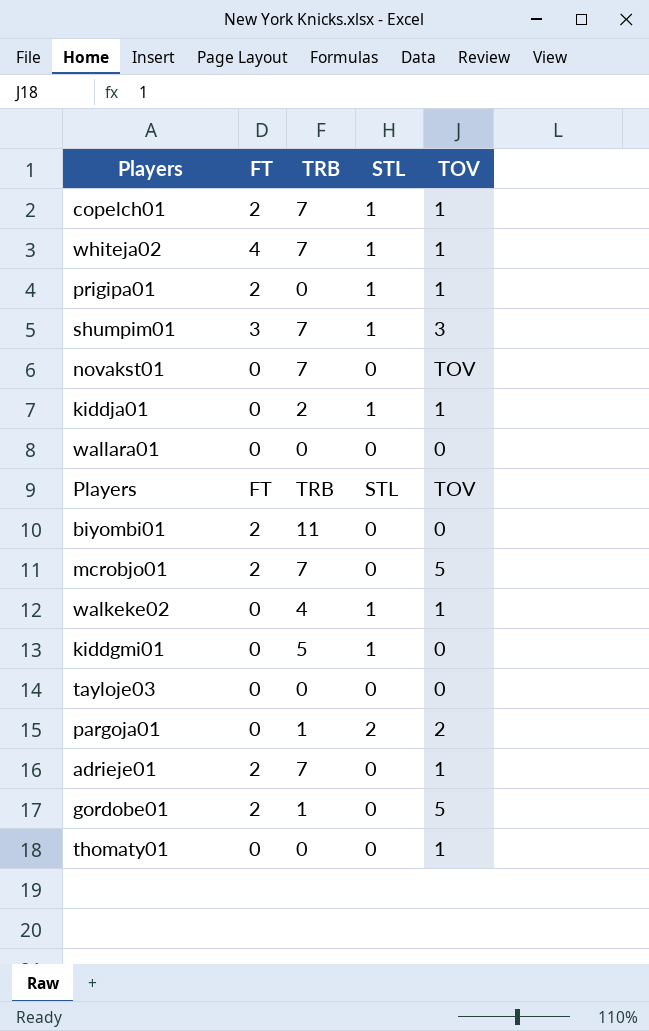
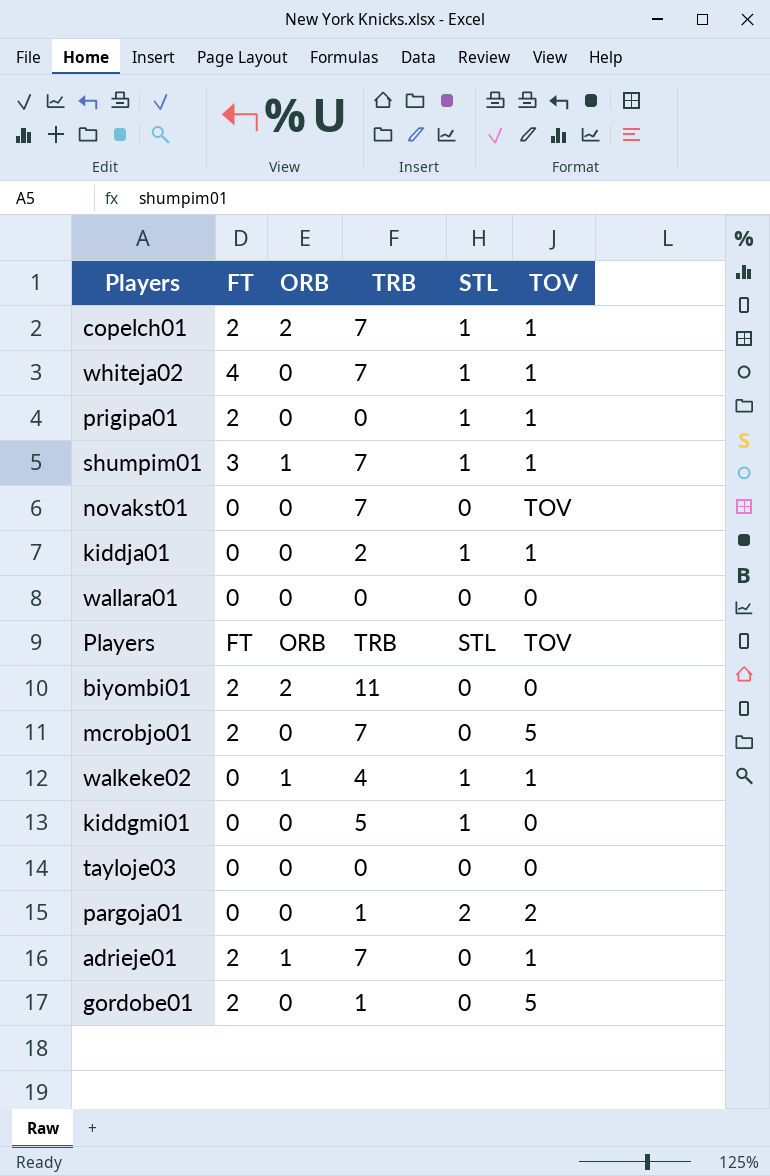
column ORB | position: none -> 3
row thomaty01: 0 | 0 | 0 | 1 -> none
shumpim01 | TOV: 3 -> 1

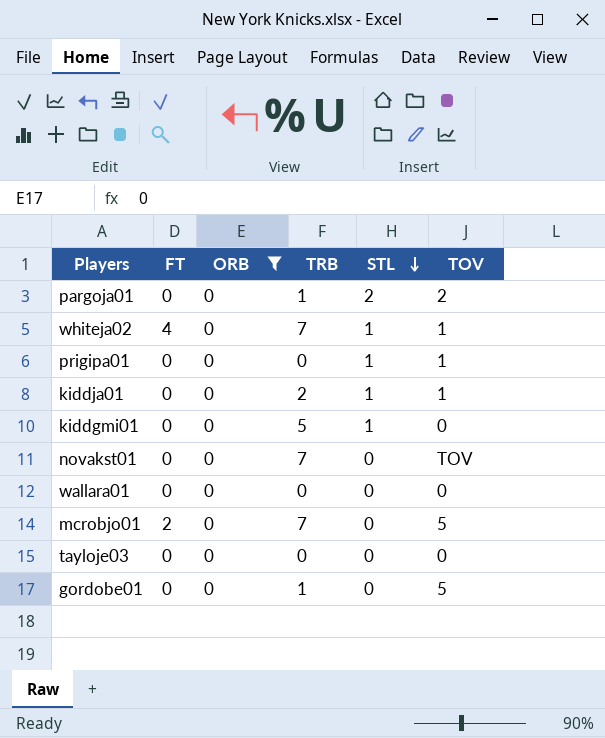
filter: none -> ORB = 0
row order: none -> STL descending
prigipa01 | FT: 2 -> 0
gordobe01 | FT: 2 -> 0

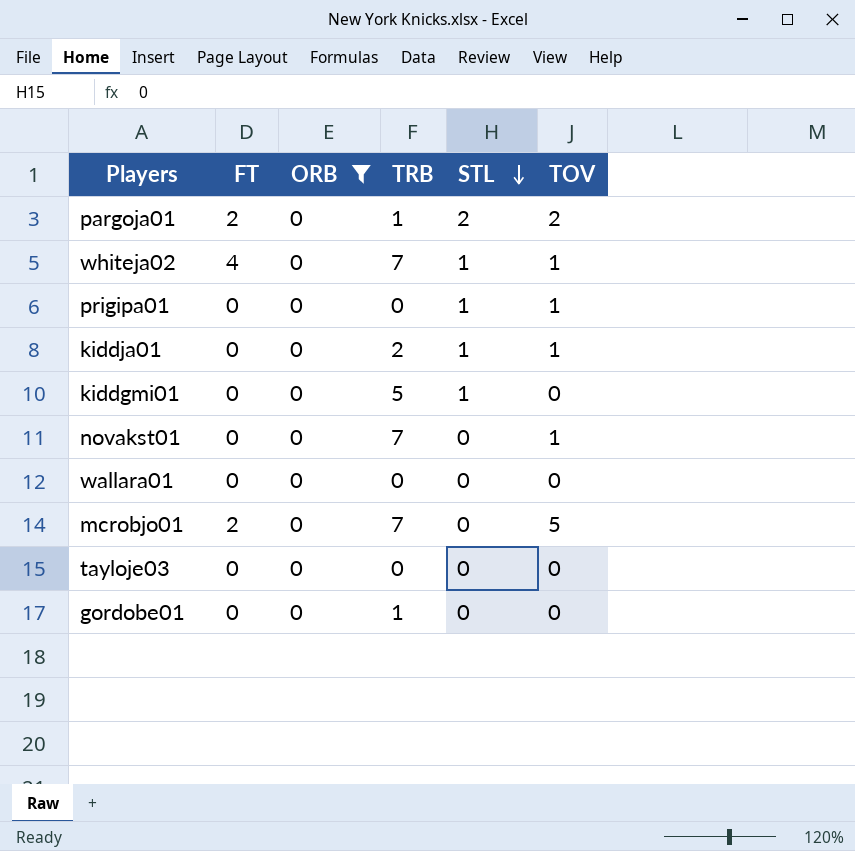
pargoja01 | FT: 0 -> 2
novakst01 | TOV: TOV -> 1
gordobe01 | TOV: 5 -> 0

